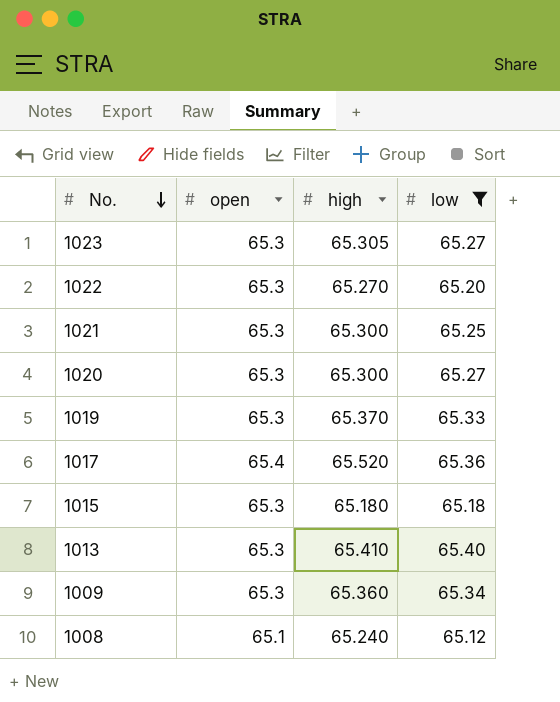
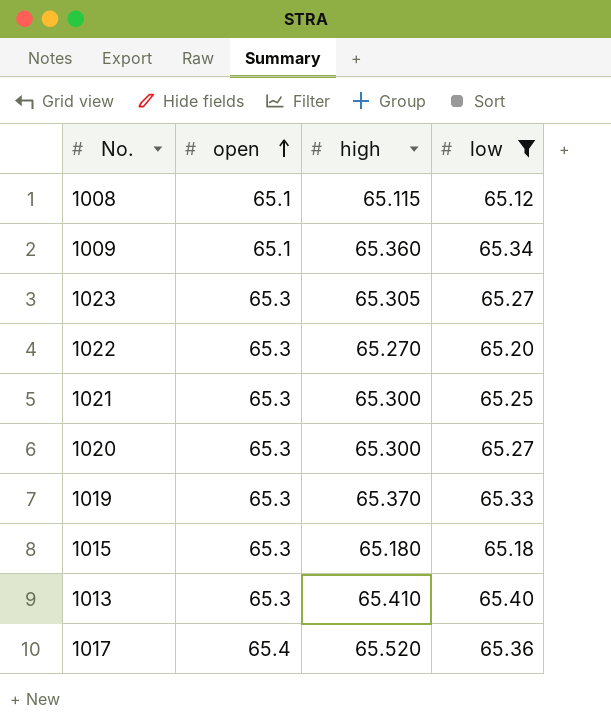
row order: No. descending -> open ascending
1008 | high: 65.240 -> 65.115
1009 | open: 65.3 -> 65.1

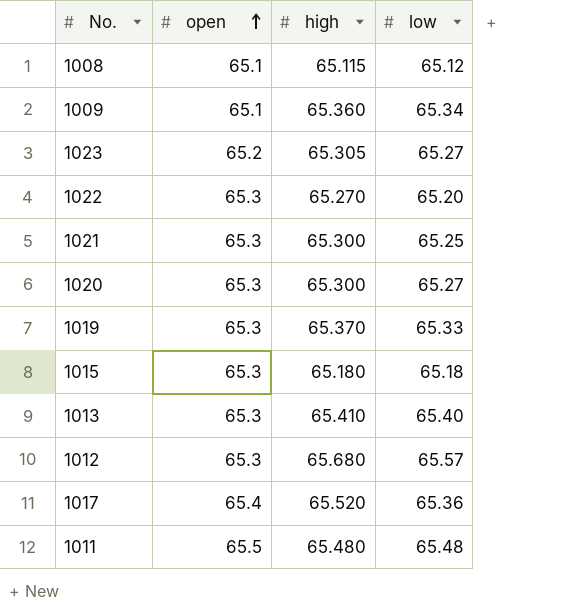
filter: low <= 65.40 -> none
1023 | open: 65.3 -> 65.2

